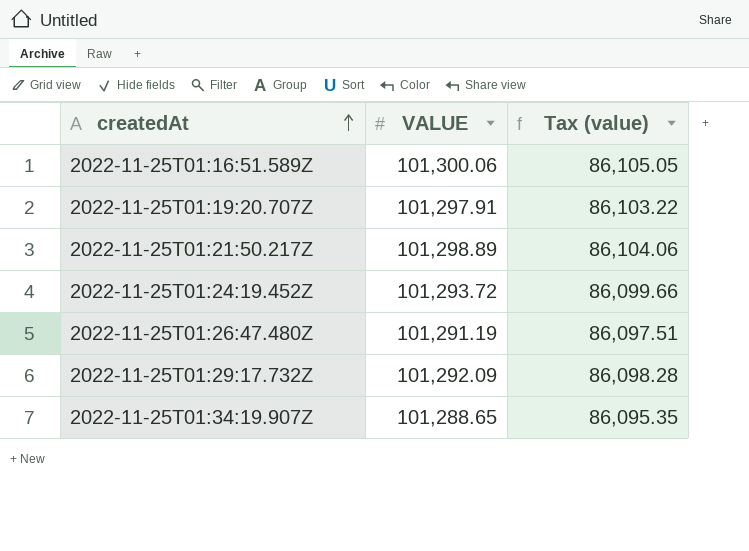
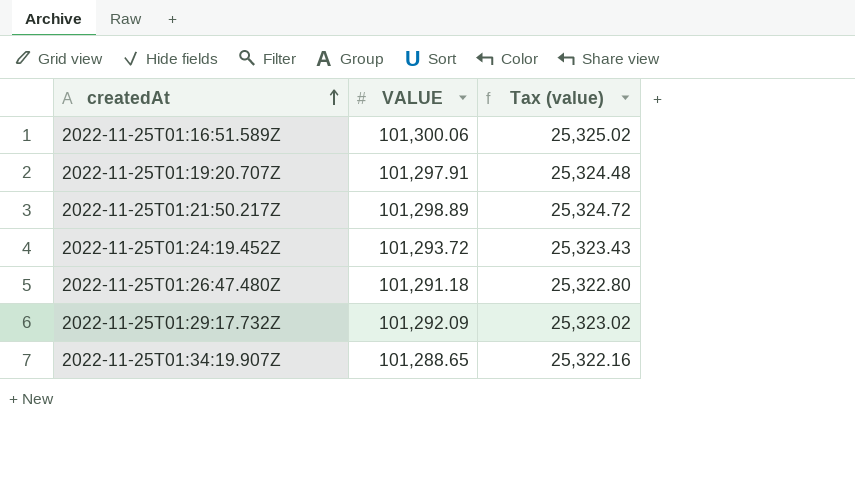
column Tax (value) | formula: [VALUE] * 0.85 -> [VALUE] * 0.25
2022-11-25T01:26:47.480Z | VALUE: 101,291.19 -> 101,291.18

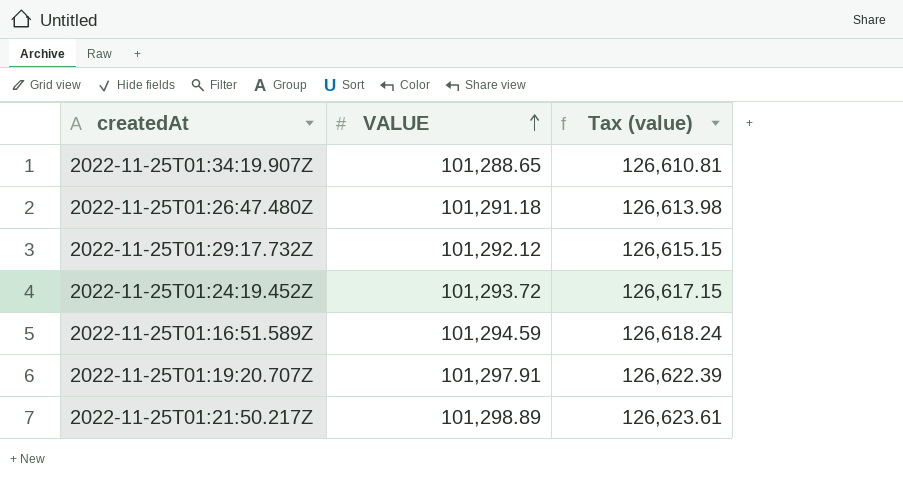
row order: createdAt ascending -> VALUE ascending
column Tax (value) | formula: [VALUE] * 0.25 -> [VALUE] * 1.25
2022-11-25T01:29:17.732Z | VALUE: 101,292.09 -> 101,292.12
2022-11-25T01:16:51.589Z | VALUE: 101,300.06 -> 101,294.59

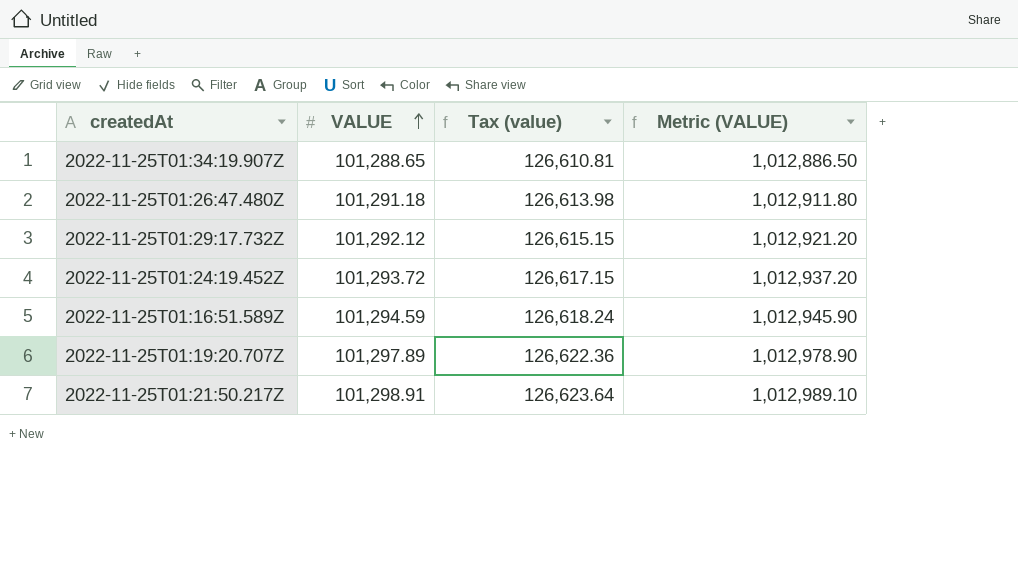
column Metric (VALUE) | formula: none -> [VALUE] * 10
2022-11-25T01:19:20.707Z | VALUE: 101,297.91 -> 101,297.89
2022-11-25T01:19:20.707Z | Tax (value): 126,622.39 -> 126,622.36
2022-11-25T01:21:50.217Z | VALUE: 101,298.89 -> 101,298.91
2022-11-25T01:21:50.217Z | Tax (value): 126,623.61 -> 126,623.64

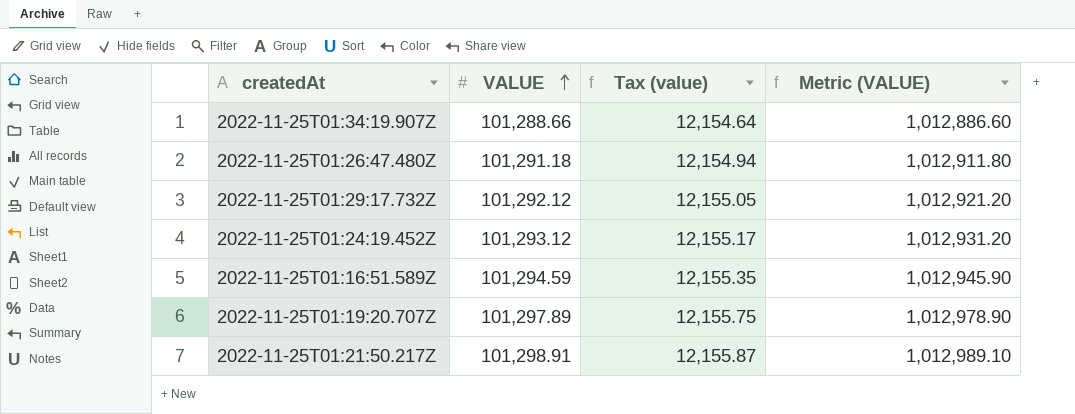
column Tax (value) | formula: [VALUE] * 1.25 -> [VALUE] * 0.12
2022-11-25T01:34:19.907Z | VALUE: 101,288.65 -> 101,288.66
2022-11-25T01:34:19.907Z | Metric (VALUE): 1,012,886.50 -> 1,012,886.60
2022-11-25T01:24:19.452Z | VALUE: 101,293.72 -> 101,293.12
2022-11-25T01:24:19.452Z | Metric (VALUE): 1,012,937.20 -> 1,012,931.20

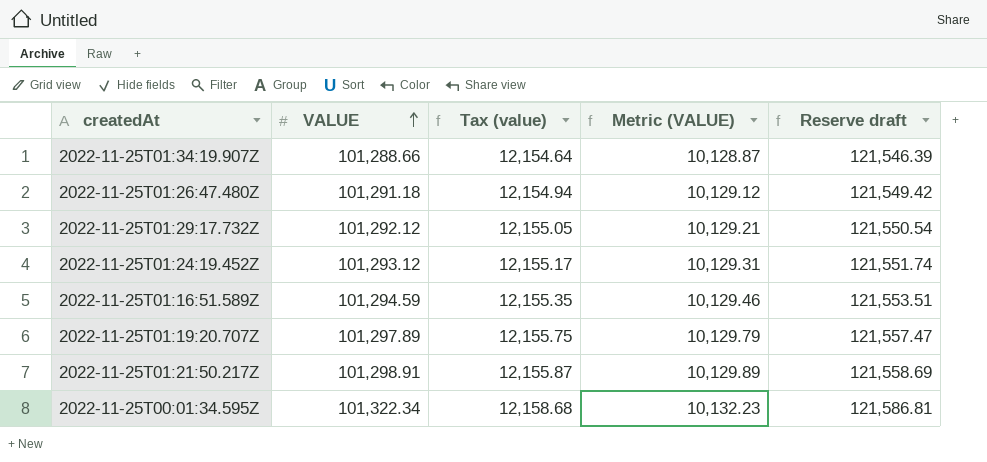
column Metric (VALUE) | formula: [VALUE] * 10 -> [VALUE] * 0.1
column Reserve draft | formula: none -> [VALUE] * 1.2
row 2022-11-25T00:01:34.595Z: none -> 101,322.34 | 12,158.68 | 10,132.23 | 121,586.81

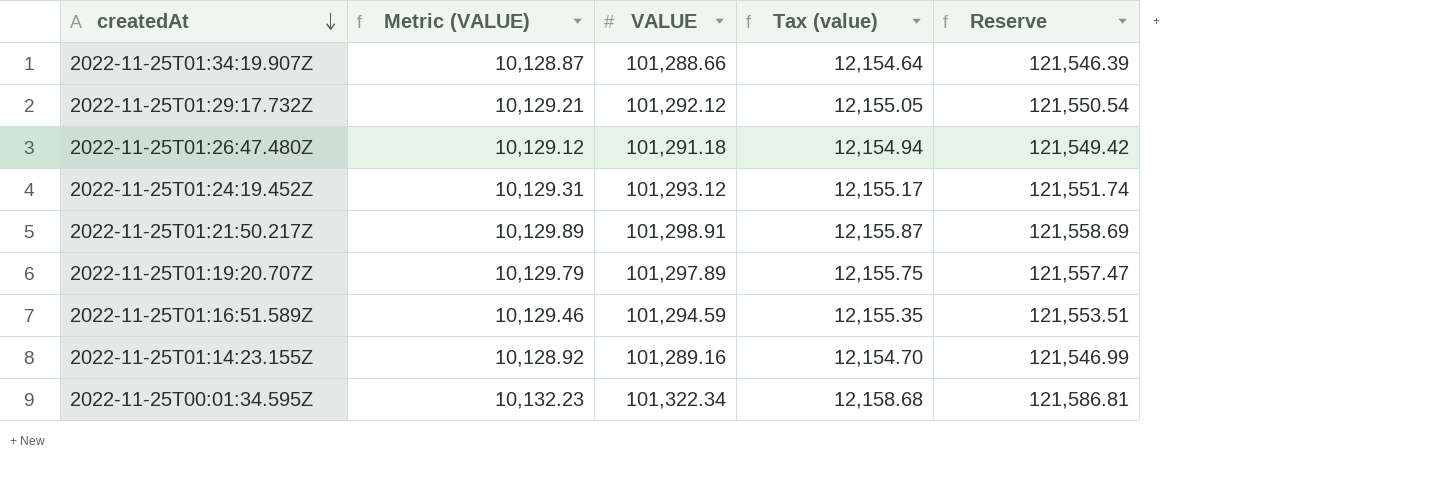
row order: VALUE ascending -> createdAt descending
column Metric (VALUE) | position: 4 -> 2
column name: Reserve draft -> Reserve
row 2022-11-25T01:14:23.155Z: none -> 10,128.92 | 101,289.16 | 12,154.70 | 121,546.99

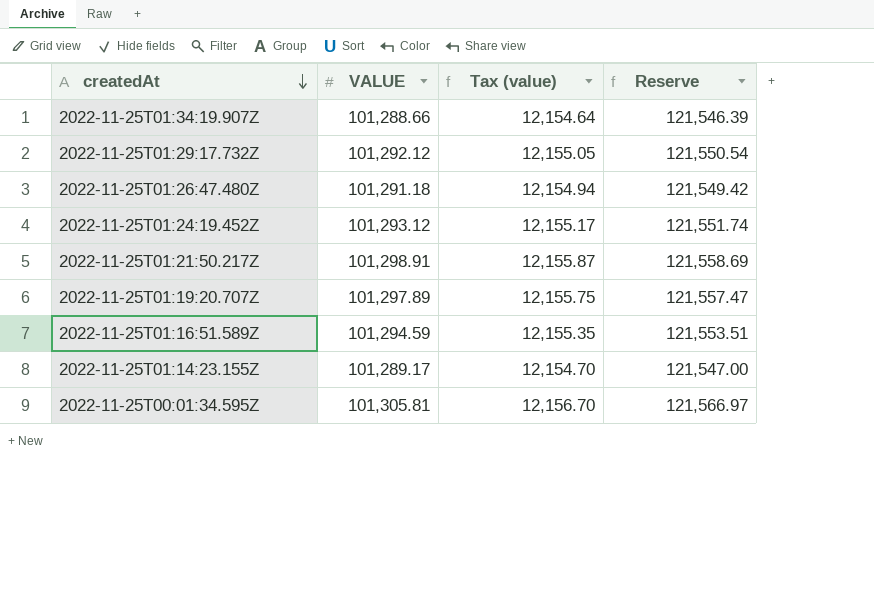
column Metric (VALUE) | formula: [VALUE] * 0.1 -> none
2022-11-25T01:14:23.155Z | VALUE: 101,289.16 -> 101,289.17
2022-11-25T01:14:23.155Z | Reserve: 121,546.99 -> 121,547.00
2022-11-25T00:01:34.595Z | VALUE: 101,322.34 -> 101,305.81
2022-11-25T00:01:34.595Z | Tax (value): 12,158.68 -> 12,156.70
2022-11-25T00:01:34.595Z | Reserve: 121,586.81 -> 121,566.97

